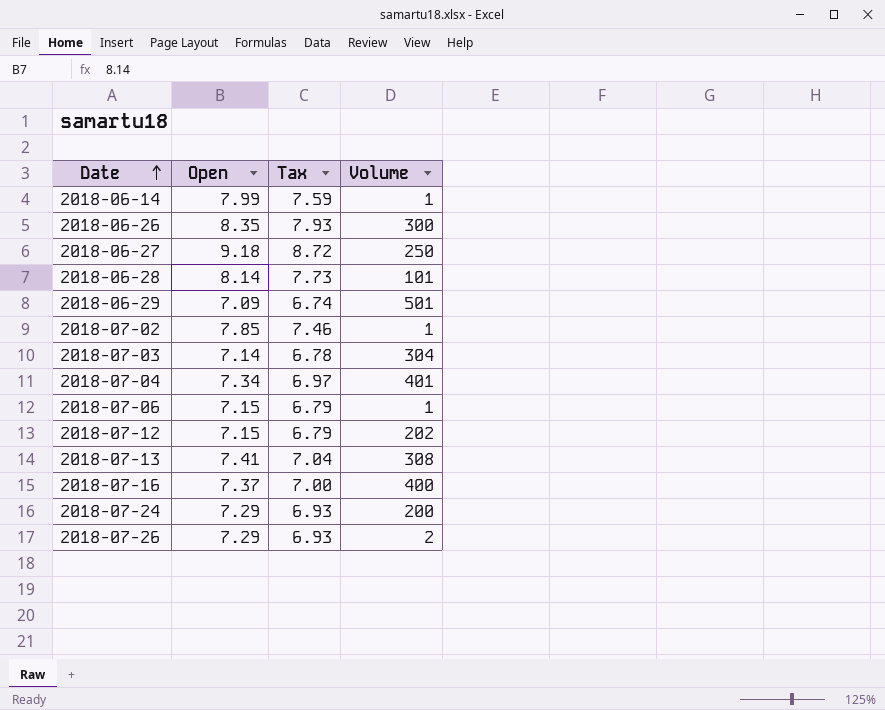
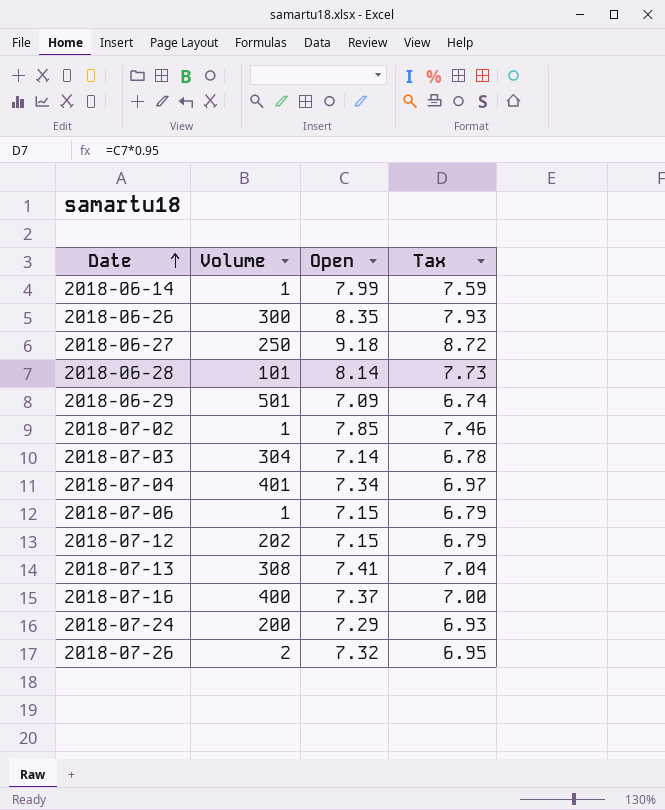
column Volume | position: 4 -> 2
2018-07-26 | Open: 7.29 -> 7.32
2018-07-26 | Tax: 6.93 -> 6.95

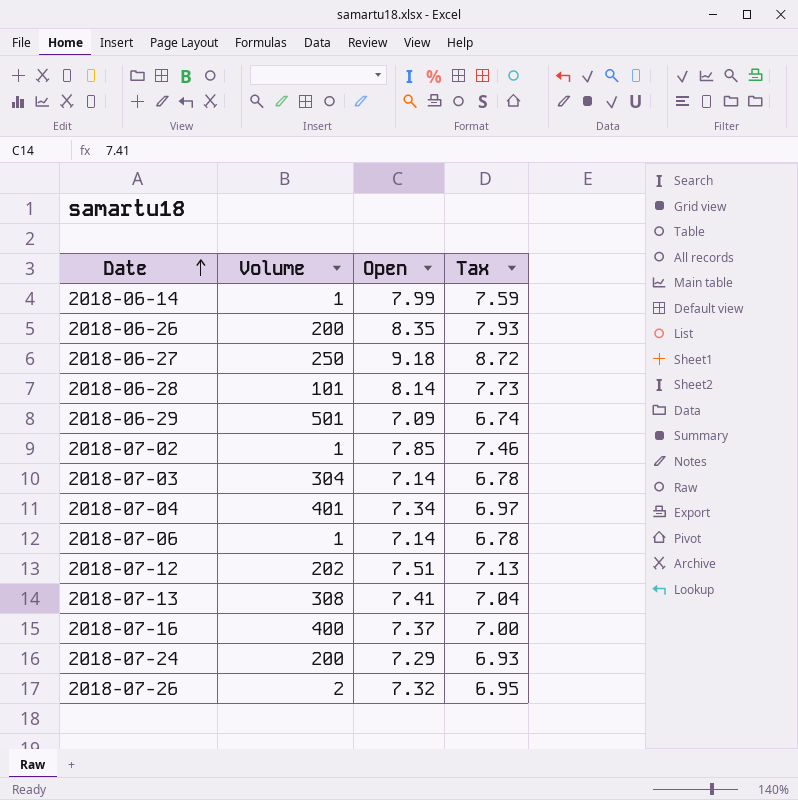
2018-06-26 | Volume: 300 -> 200
2018-07-06 | Open: 7.15 -> 7.14
2018-07-06 | Tax: 6.79 -> 6.78
2018-07-12 | Open: 7.15 -> 7.51
2018-07-12 | Tax: 6.79 -> 7.13

